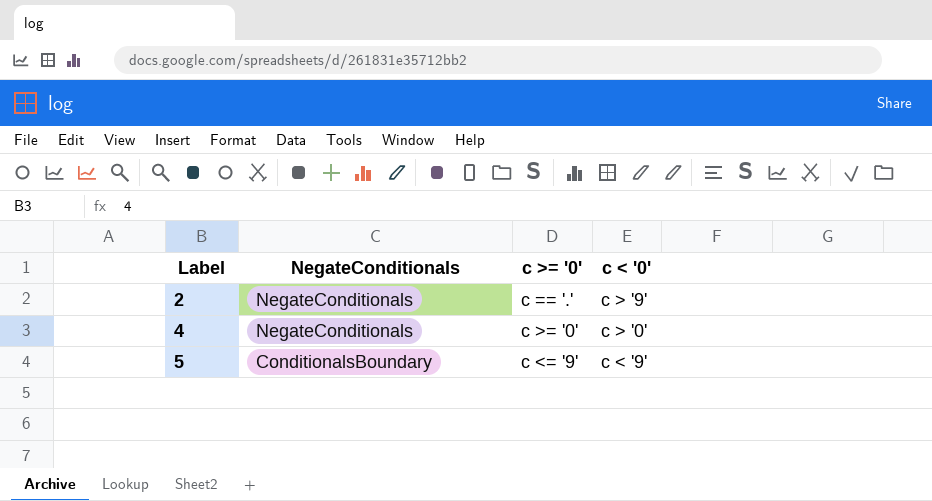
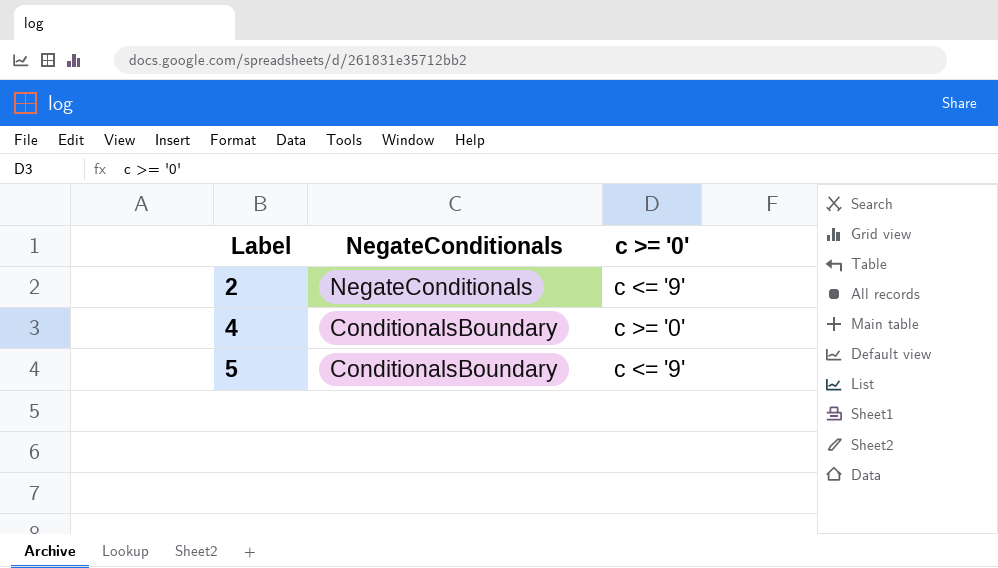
column c < '0' | position: 4 -> none
2 | c >= '0': c == '.' -> c <= '9'
4 | NegateConditionals: NegateConditionals -> ConditionalsBoundary

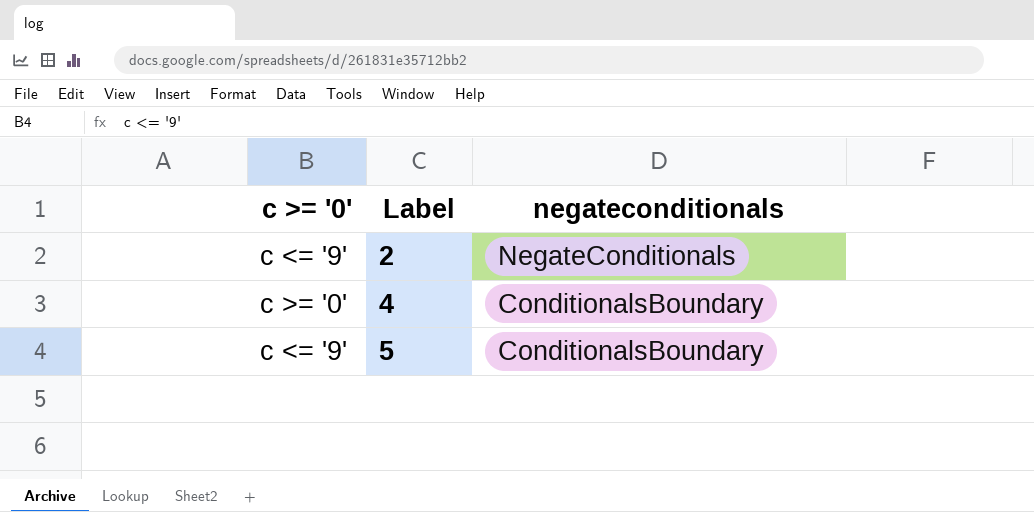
column c >= '0' | position: 3 -> 1
column name: NegateConditionals -> negateconditionals

